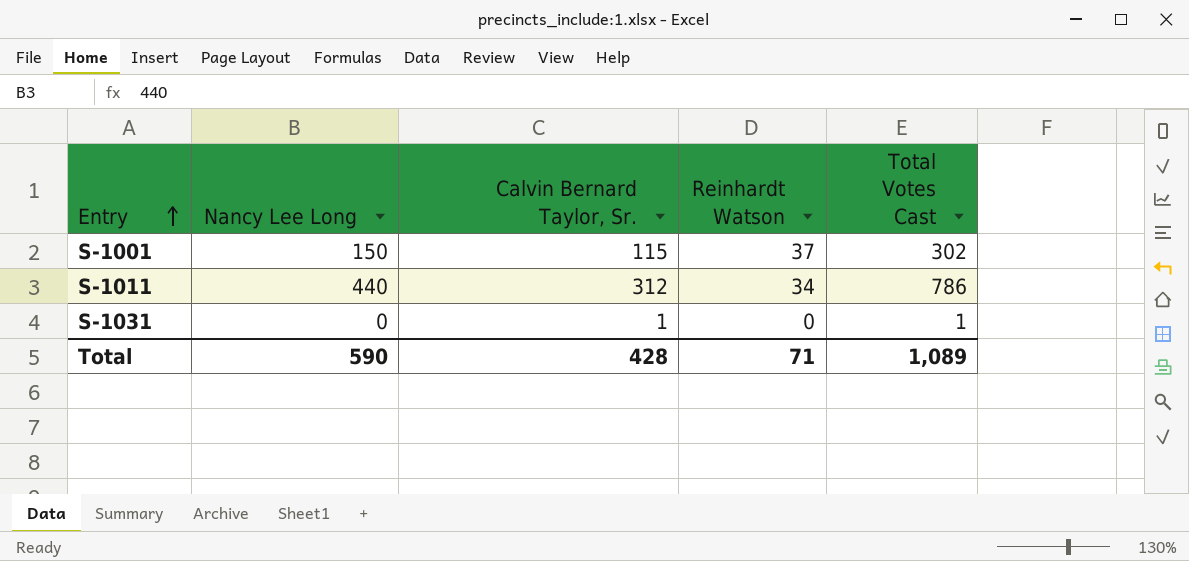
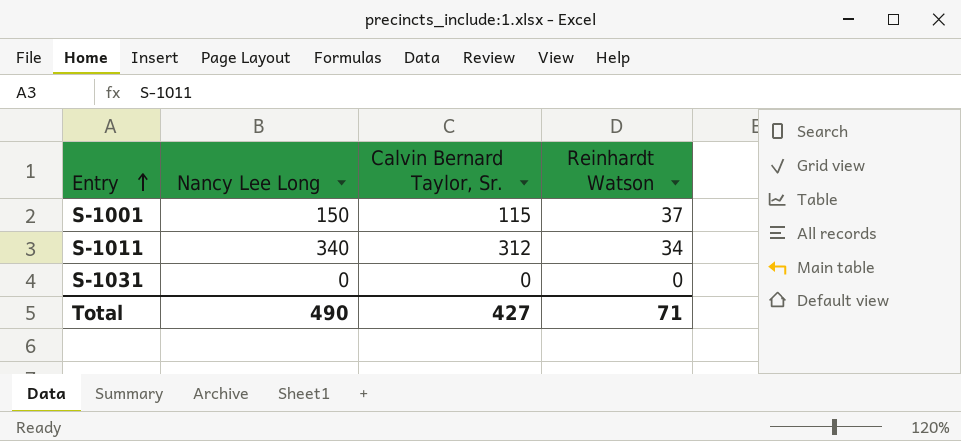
column Total Votes Cast | formula: [Nancy Lee Long] + [Calvin Bernard Taylor, Sr.] + [Reinhardt Watson] -> none
S-1011 | Nancy Lee Long: 440 -> 340
S-1031 | Calvin Bernard Taylor, Sr.: 1 -> 0
Total | Nancy Lee Long: 590 -> 490
Total | Calvin Bernard Taylor, Sr.: 428 -> 427

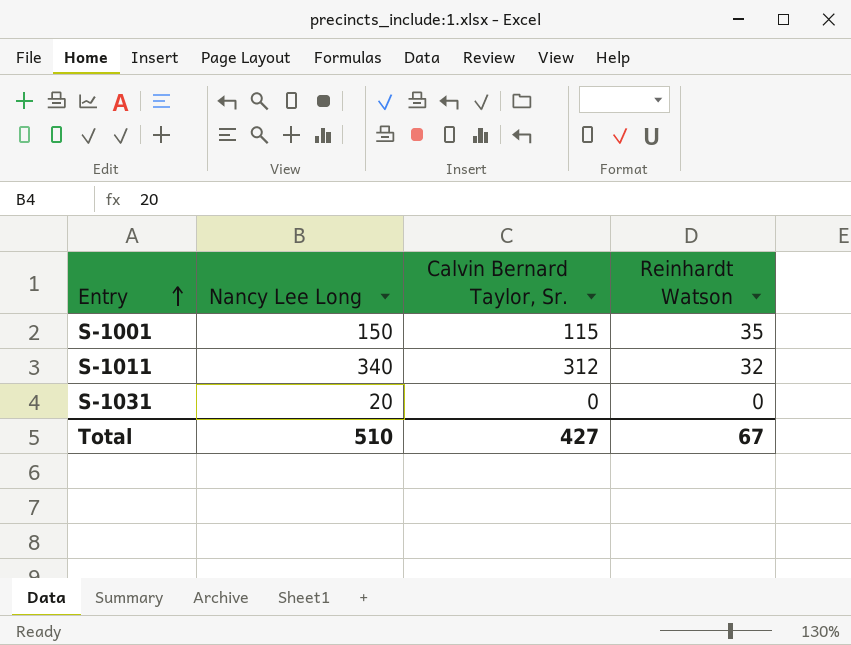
S-1001 | Reinhardt Watson: 37 -> 35
S-1011 | Reinhardt Watson: 34 -> 32
S-1031 | Nancy Lee Long: 0 -> 20
Total | Nancy Lee Long: 490 -> 510
Total | Reinhardt Watson: 71 -> 67

